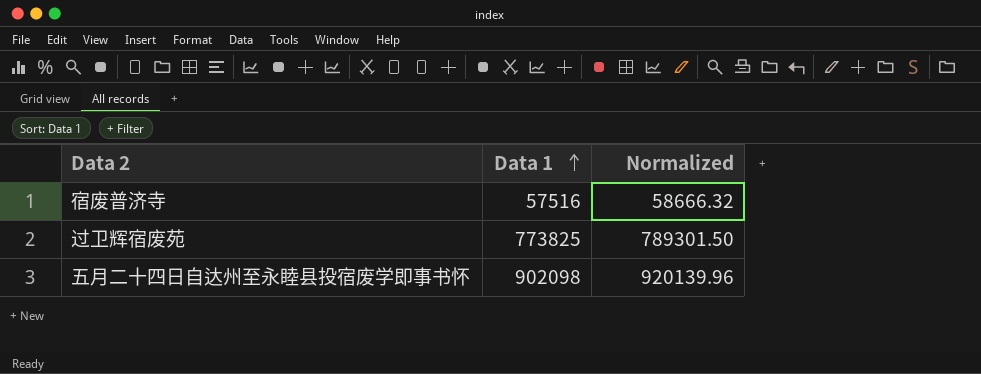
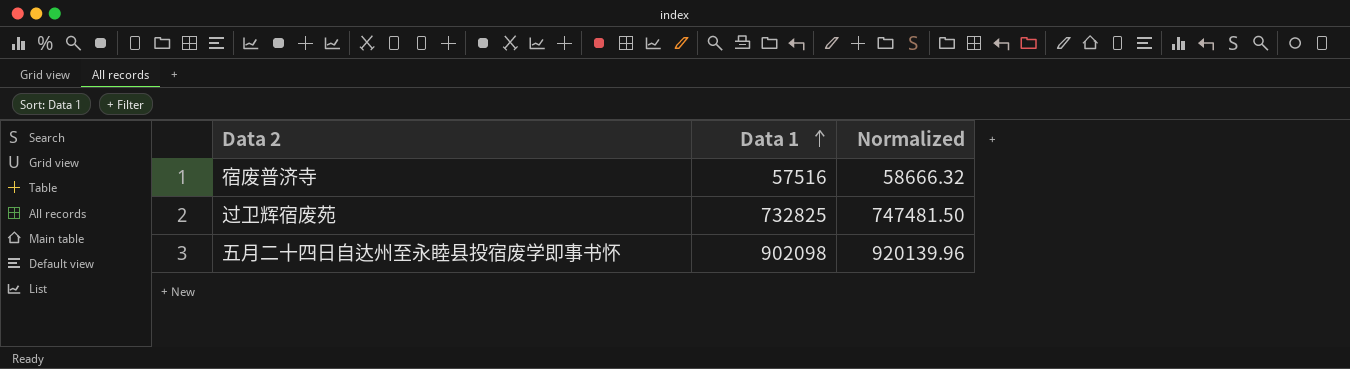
过卫辉宿废苑 | Data 1: 773825 -> 732825
过卫辉宿废苑 | Normalized: 789301.50 -> 747481.50

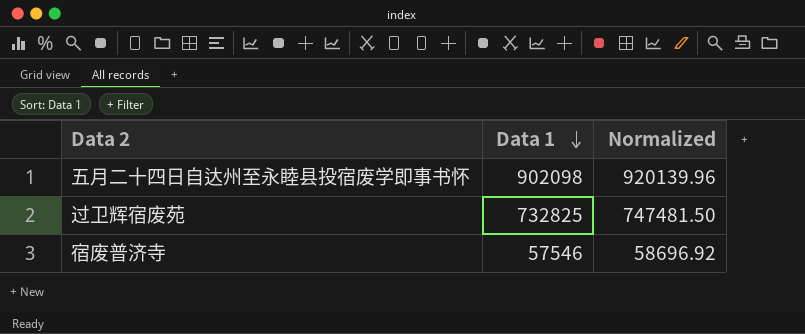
row order: Data 1 ascending -> Data 1 descending
宿废普济寺 | Data 1: 57516 -> 57546
宿废普济寺 | Normalized: 58666.32 -> 58696.92

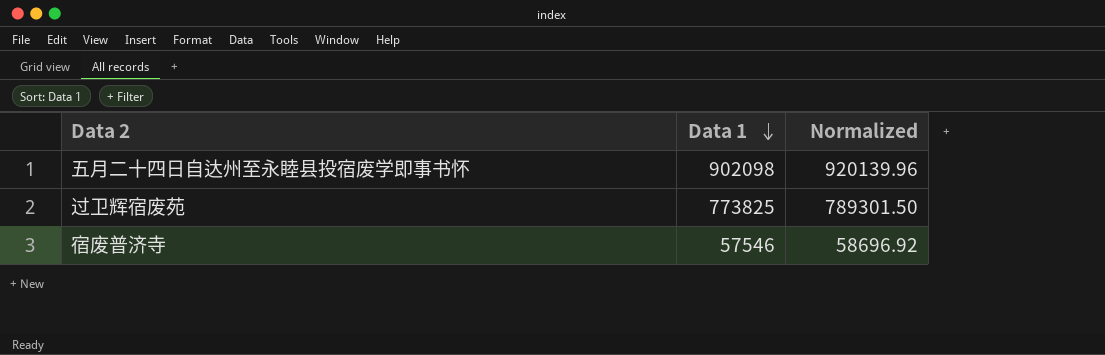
过卫辉宿废苑 | Data 1: 732825 -> 773825
过卫辉宿废苑 | Normalized: 747481.50 -> 789301.50

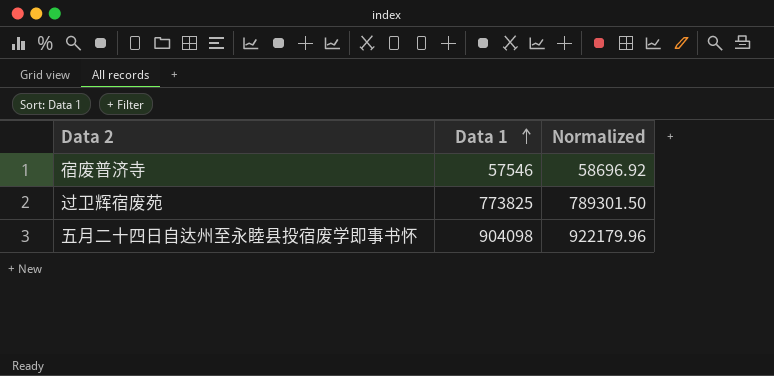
row order: Data 1 descending -> Data 1 ascending
五月二十四日自达州至永睦县投宿废学即事书怀 | Data 1: 902098 -> 904098
五月二十四日自达州至永睦县投宿废学即事书怀 | Normalized: 920139.96 -> 922179.96

